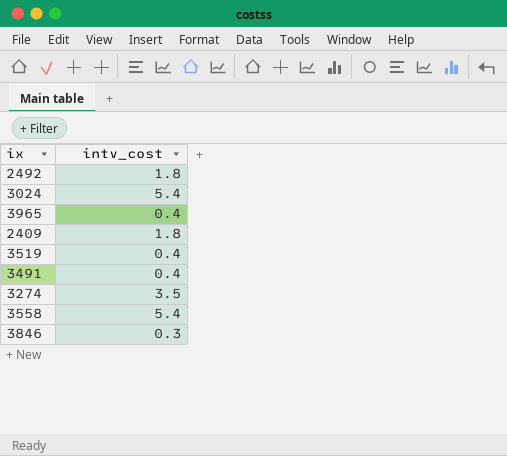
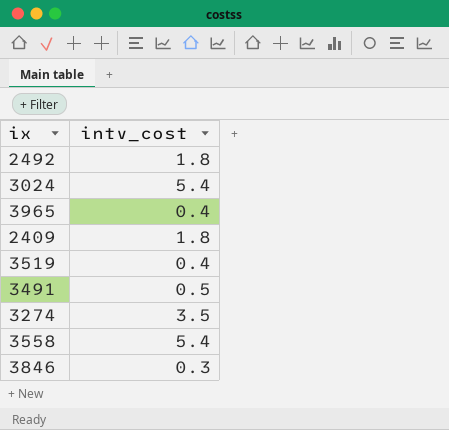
3491 | intv_cost: 0.4 -> 0.5

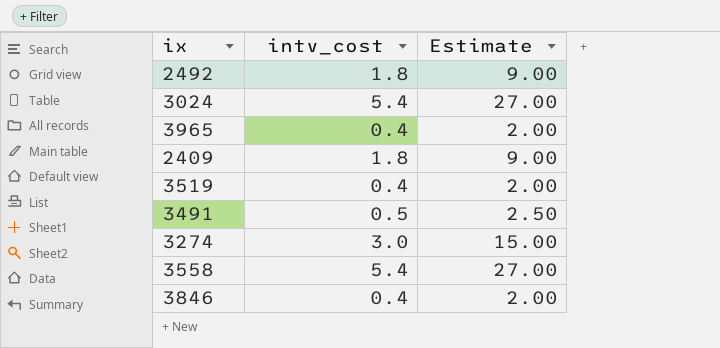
column Estimate | formula: none -> [intv_cost] * 5
3274 | intv_cost: 3.5 -> 3.0
3846 | intv_cost: 0.3 -> 0.4

